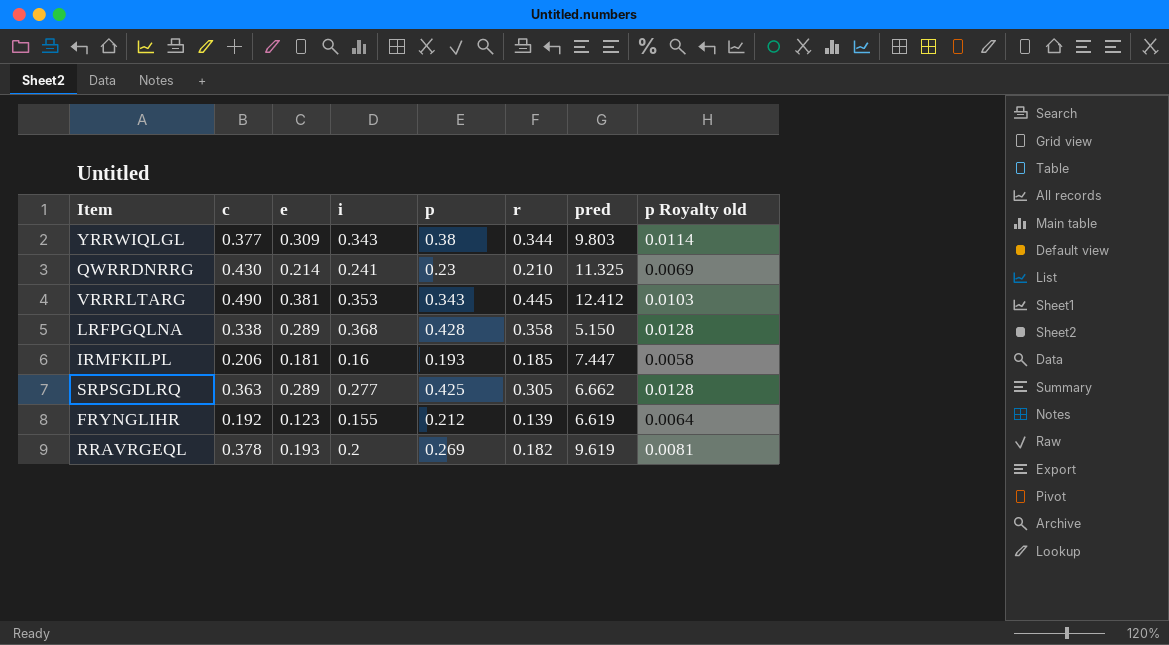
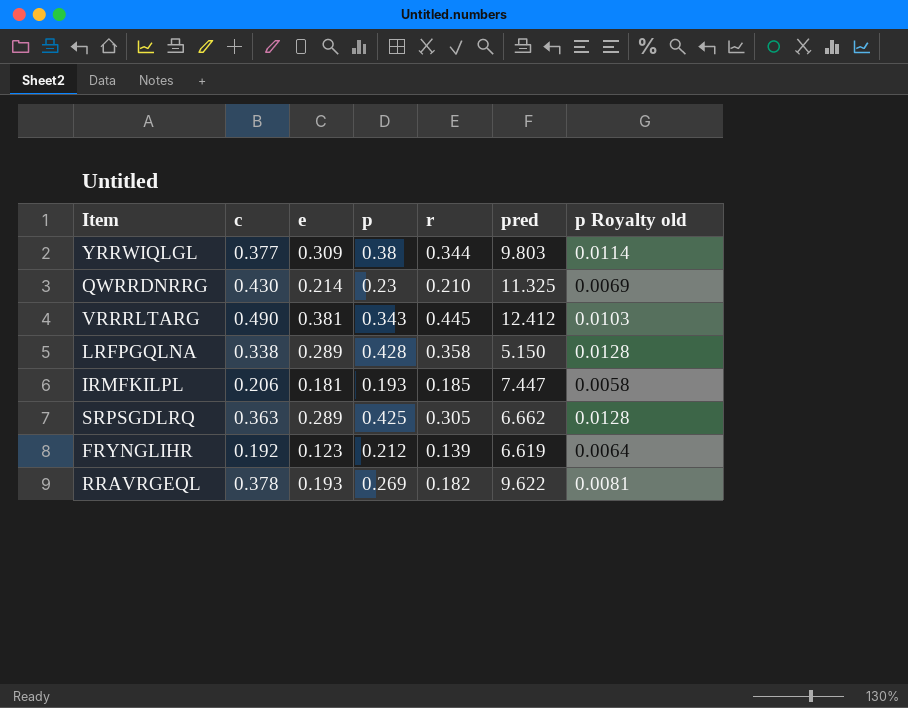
column i | position: 4 -> none
RRAVRGEQL | pred: 9.619 -> 9.622

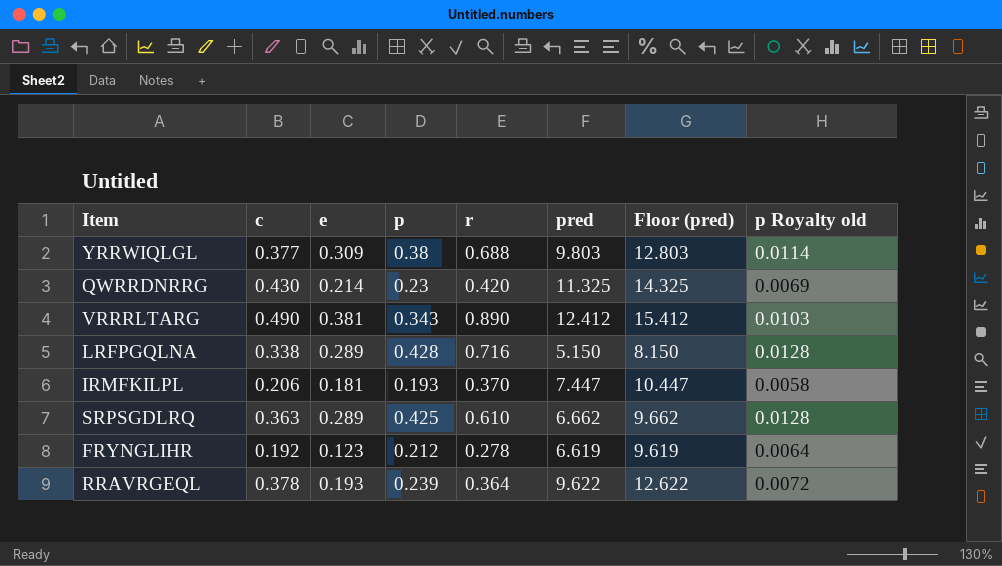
column Floor (pred) | formula: none -> [pred] + 3
YRRWIQLGL | r: 0.344 -> 0.688
QWRRDNRRG | r: 0.210 -> 0.420
VRRRLTARG | r: 0.445 -> 0.890
LRFPGQLNA | r: 0.358 -> 0.716
IRMFKILPL | r: 0.185 -> 0.370
SRPSGDLRQ | r: 0.305 -> 0.610
FRYNGLIHR | r: 0.139 -> 0.278
RRAVRGEQL | p: 0.269 -> 0.239
RRAVRGEQL | r: 0.182 -> 0.364
RRAVRGEQL | p Royalty old: 0.0081 -> 0.0072

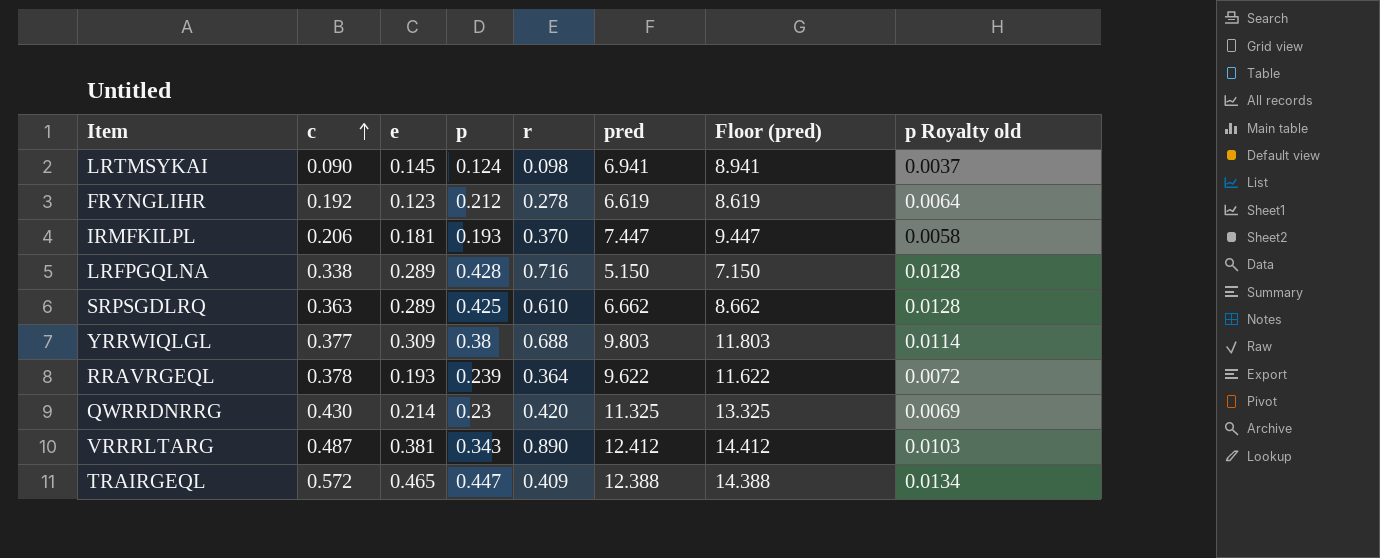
row order: none -> c ascending
column Floor (pred) | formula: [pred] + 3 -> [pred] + 2
row LRTMSYKAI: none -> 0.090 | 0.145 | 0.124 | 0.098 | 6.941 | 8.941 | 0.0037
VRRRLTARG | c: 0.490 -> 0.487
row TRAIRGEQL: none -> 0.572 | 0.465 | 0.447 | 0.409 | 12.388 | 14.388 | 0.0134

